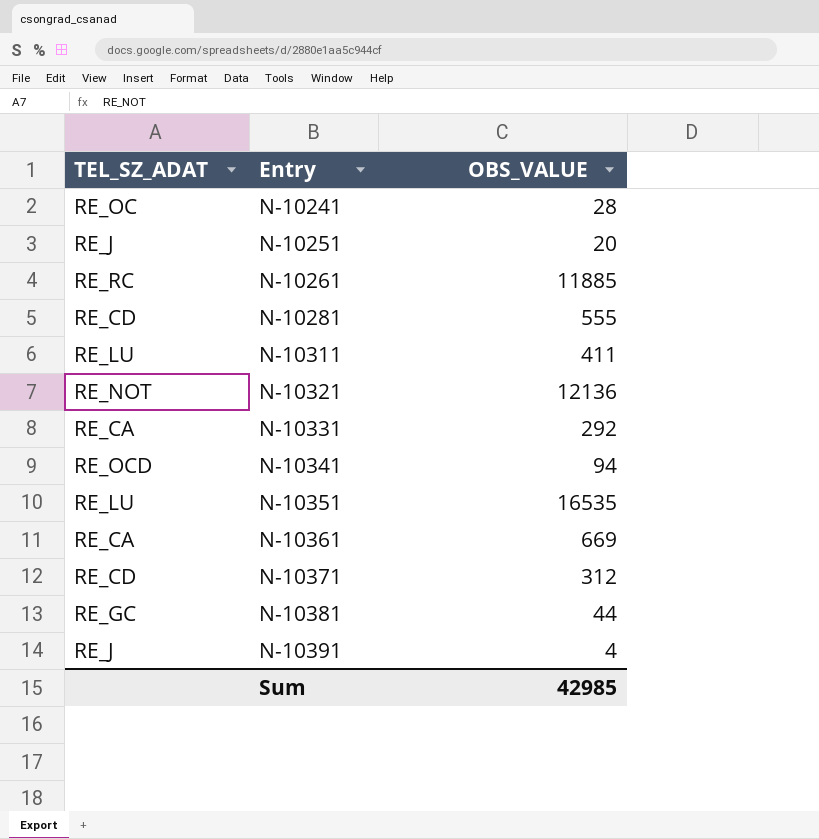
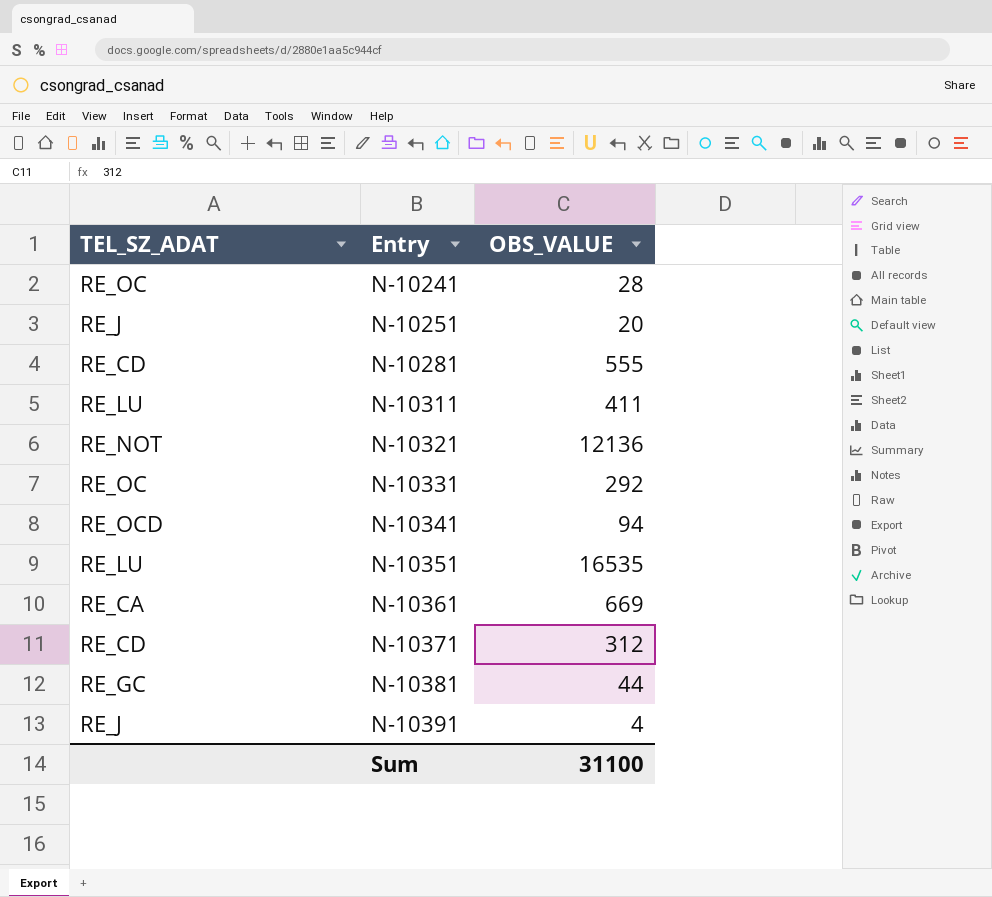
row N-10261: RE_RC | 11885 -> none
N-10331 | TEL_SZ_ADAT: RE_CA -> RE_OC
Sum | OBS_VALUE: 42985 -> 31100

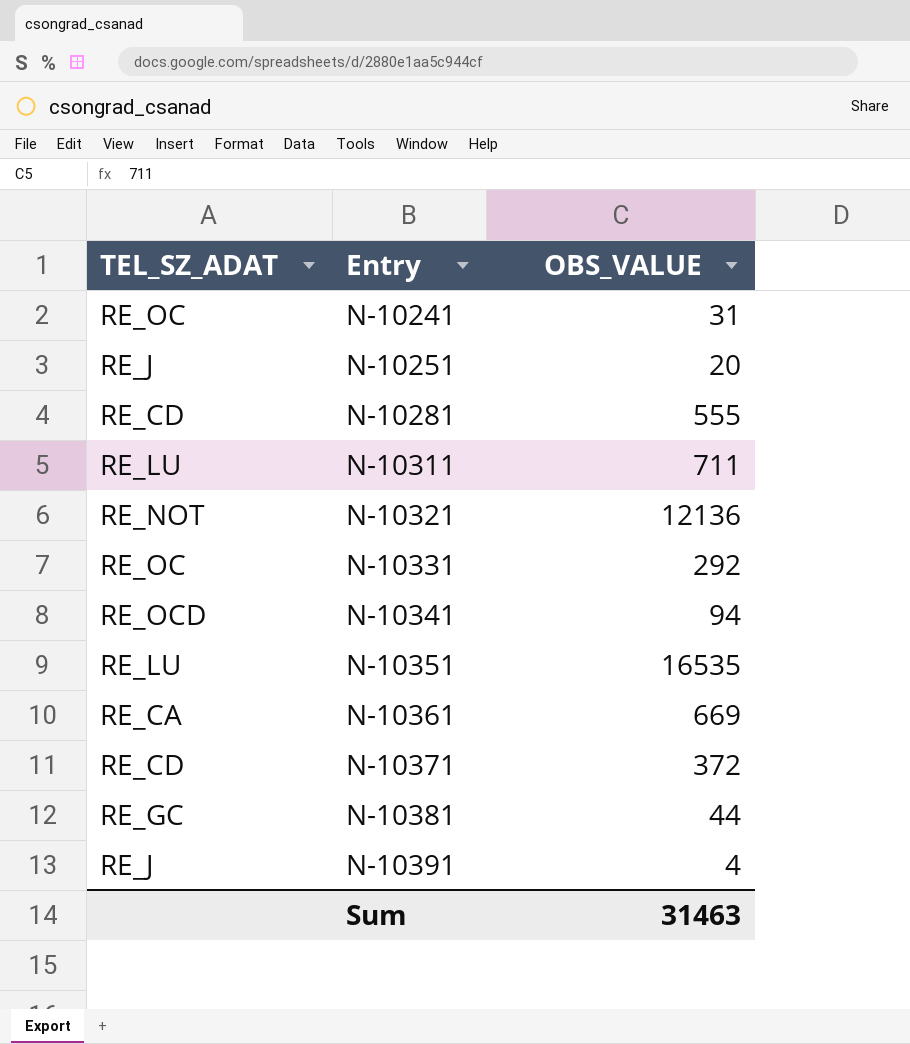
N-10241 | OBS_VALUE: 28 -> 31
N-10311 | OBS_VALUE: 411 -> 711
N-10371 | OBS_VALUE: 312 -> 372
Sum | OBS_VALUE: 31100 -> 31463

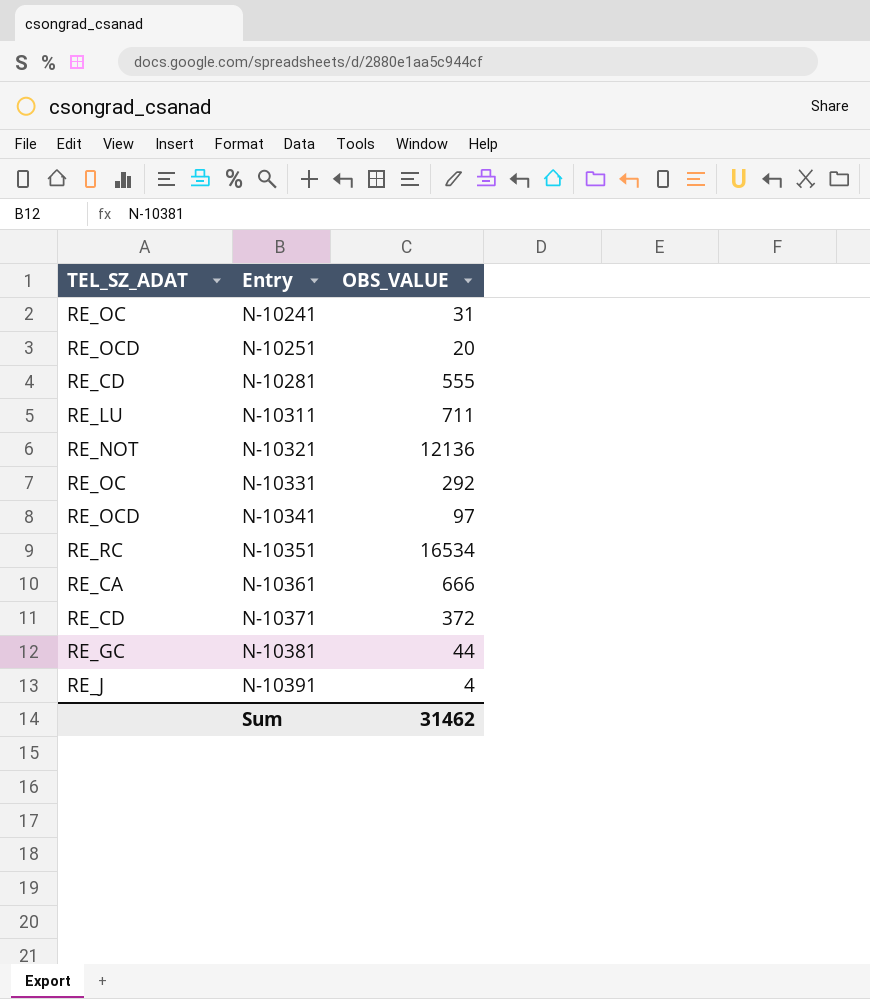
N-10251 | TEL_SZ_ADAT: RE_J -> RE_OCD
N-10341 | OBS_VALUE: 94 -> 97
N-10351 | TEL_SZ_ADAT: RE_LU -> RE_RC
N-10351 | OBS_VALUE: 16535 -> 16534
N-10361 | OBS_VALUE: 669 -> 666
Sum | OBS_VALUE: 31463 -> 31462

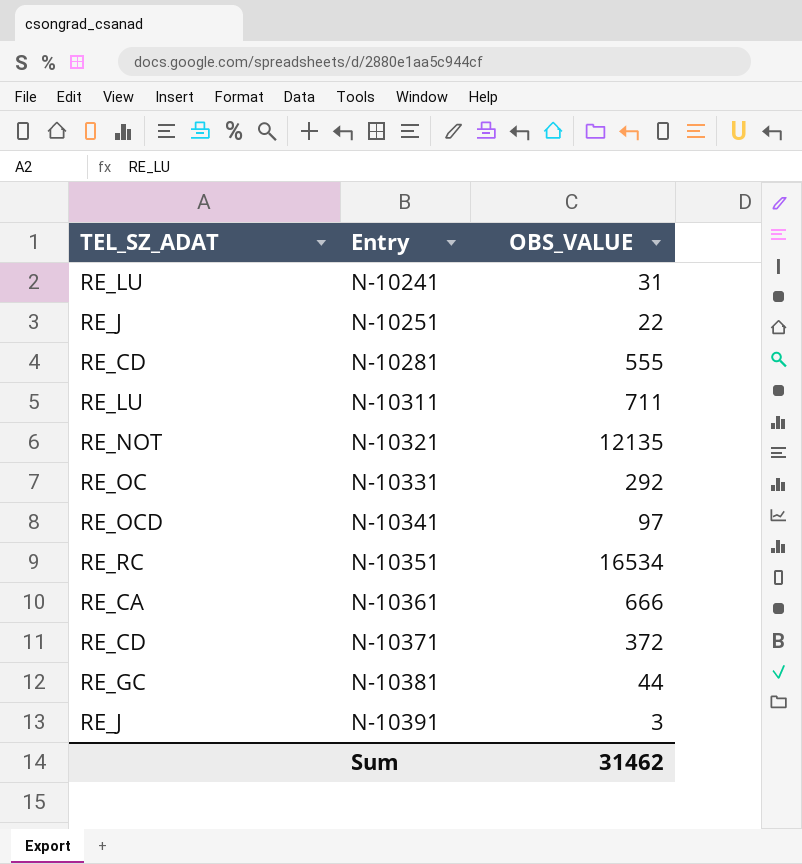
N-10241 | TEL_SZ_ADAT: RE_OC -> RE_LU
N-10251 | TEL_SZ_ADAT: RE_OCD -> RE_J
N-10251 | OBS_VALUE: 20 -> 22
N-10321 | OBS_VALUE: 12136 -> 12135
N-10391 | OBS_VALUE: 4 -> 3

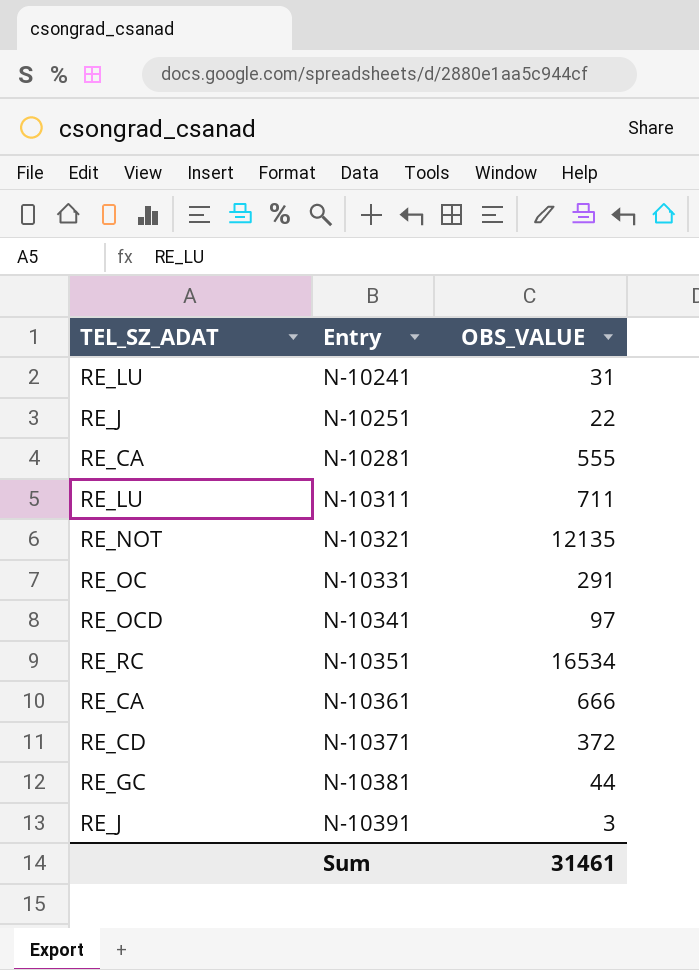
N-10281 | TEL_SZ_ADAT: RE_CD -> RE_CA
N-10331 | OBS_VALUE: 292 -> 291
Sum | OBS_VALUE: 31462 -> 31461

